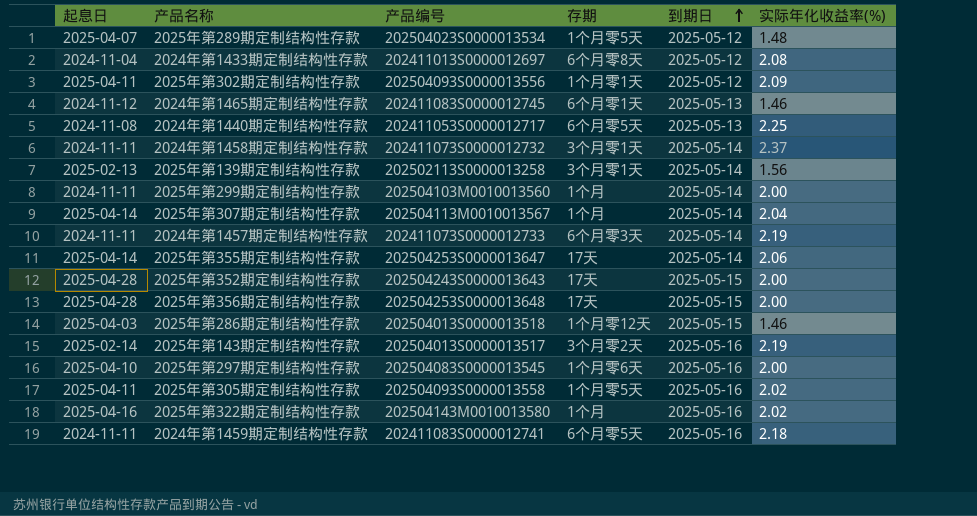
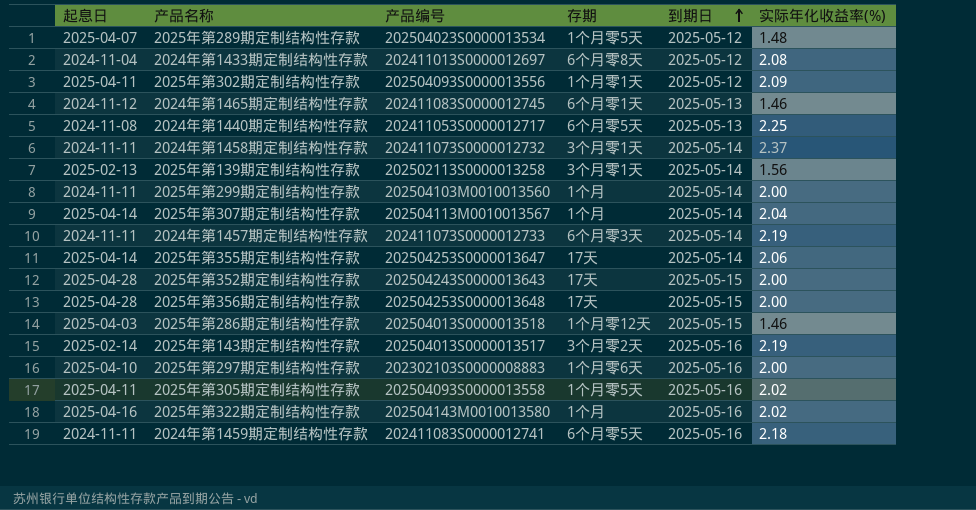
2025年第297期定制结构性存款 | 产品编号: 202504083S0000013545 -> 202302103S0000008883

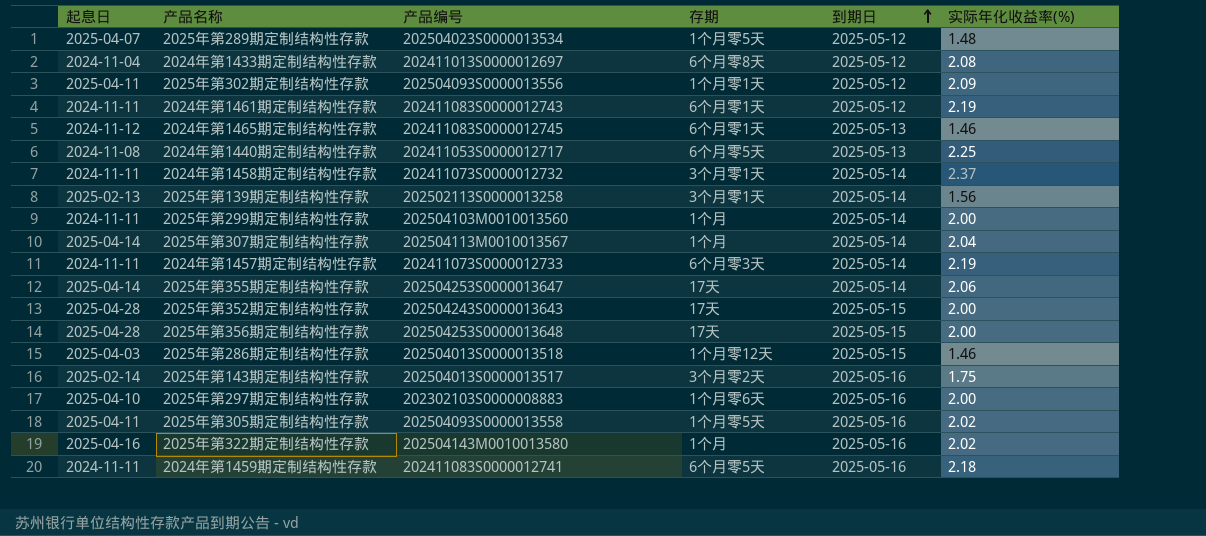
row 2024年第1461期定制结构性存款: none -> 2024-11-11 | 202411083S0000012743 | 6个月零1天 | 2025-05-12 | 2.19
2025年第143期定制结构性存款 | 实际年化收益率(%): 2.19 -> 1.75

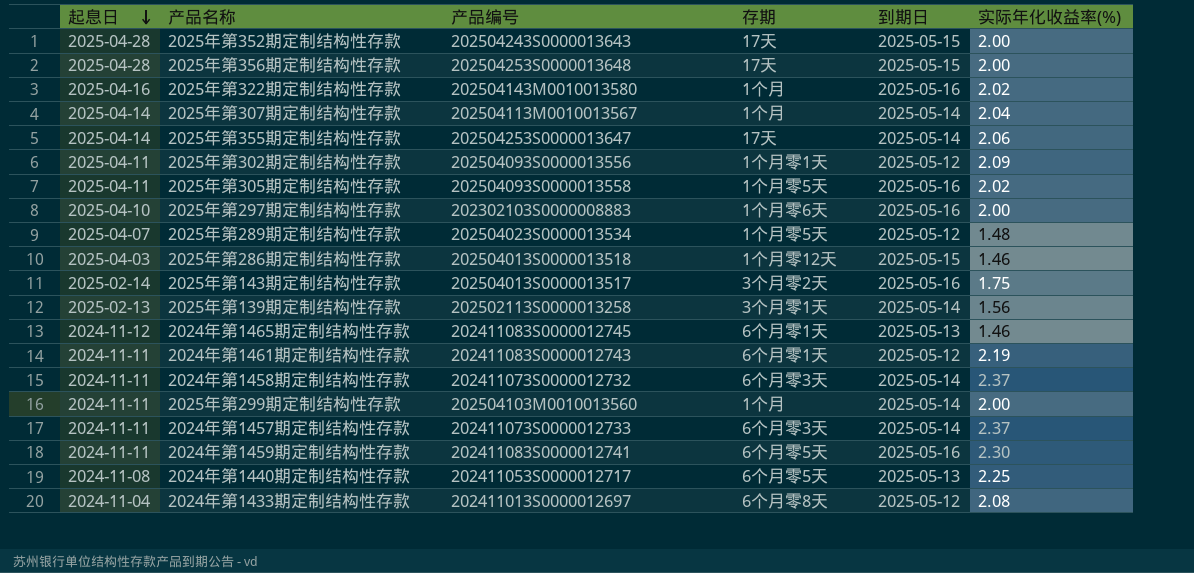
row order: 到期日 ascending -> 起息日 descending
2024年第1458期定制结构性存款 | 存期: 3个月零1天 -> 6个月零3天
2024年第1457期定制结构性存款 | 实际年化收益率(%): 2.19 -> 2.37
2024年第1459期定制结构性存款 | 实际年化收益率(%): 2.18 -> 2.30

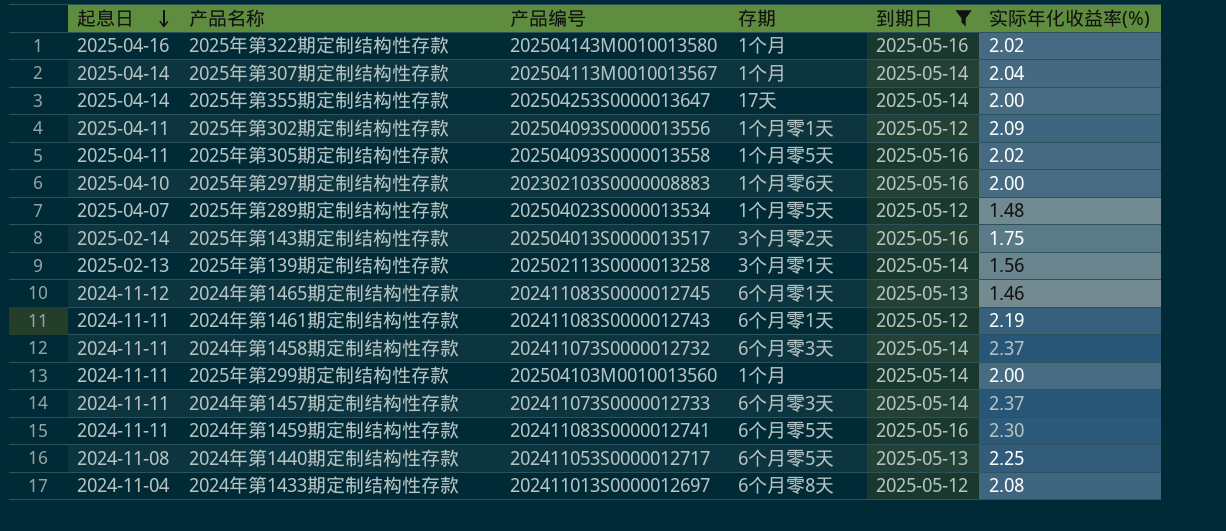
filter: none -> 到期日 != 2025-05-15
2025年第355期定制结构性存款 | 实际年化收益率(%): 2.06 -> 2.00

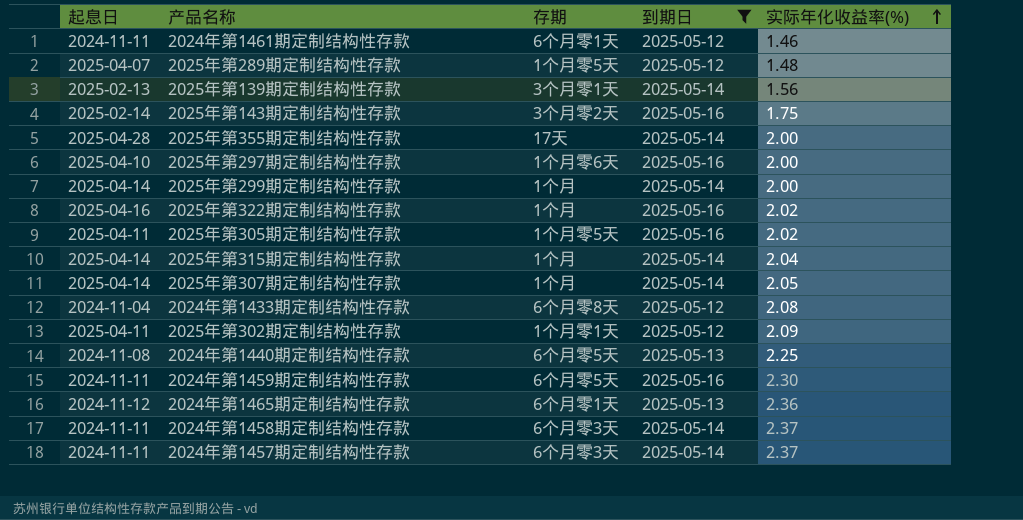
row order: 起息日 descending -> 实际年化收益率(%) ascending
column 产品编号 | position: 3 -> none
2024年第1461期定制结构性存款 | 实际年化收益率(%): 2.19 -> 1.46
2025年第355期定制结构性存款 | 起息日: 2025-04-14 -> 2025-04-28
2025年第299期定制结构性存款 | 起息日: 2024-11-11 -> 2025-04-14
row 2025年第315期定制结构性存款: none -> 2025-04-14 | 1个月 | 2025-05-14 | 2.04
2025年第307期定制结构性存款 | 实际年化收益率(%): 2.04 -> 2.05
2024年第1465期定制结构性存款 | 实际年化收益率(%): 1.46 -> 2.36

